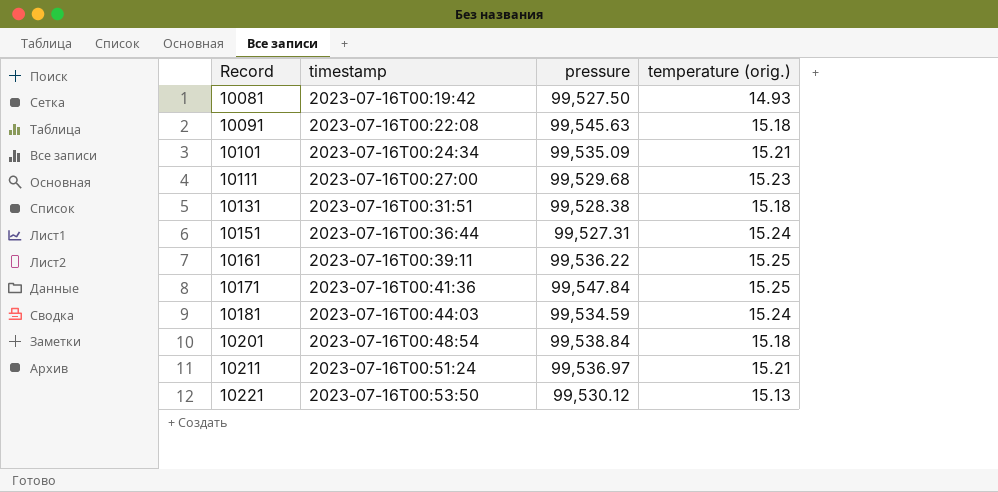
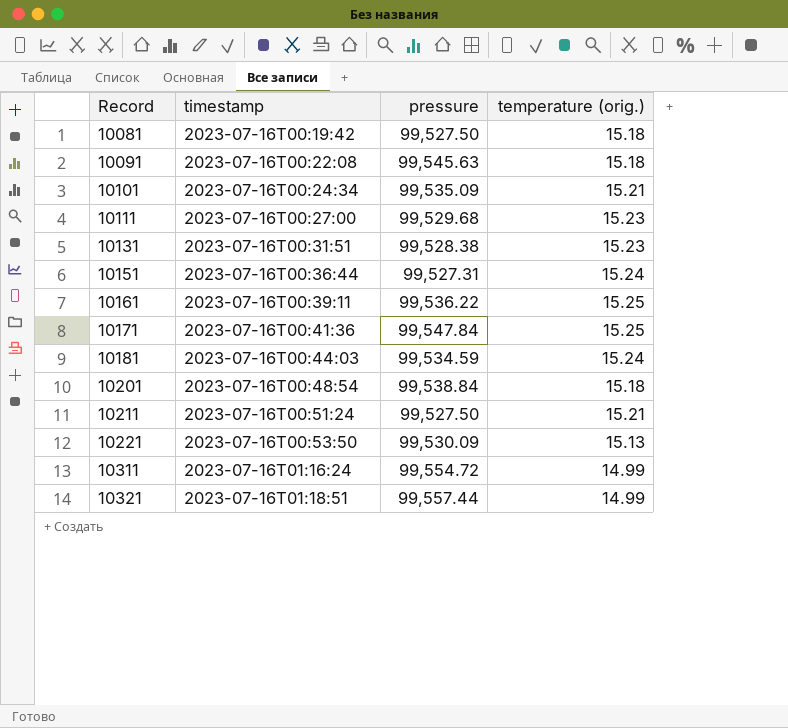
10081 | temperature (orig.): 14.93 -> 15.18
10131 | temperature (orig.): 15.18 -> 15.23
10211 | pressure: 99,536.97 -> 99,527.50
10221 | pressure: 99,530.12 -> 99,530.09
row 10311: none -> 2023-07-16T01:16:24 | 99,554.72 | 14.99
row 10321: none -> 2023-07-16T01:18:51 | 99,557.44 | 14.99

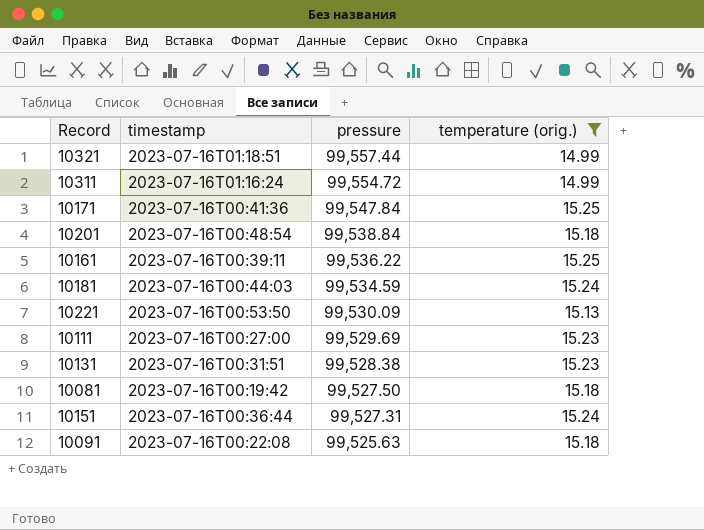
filter: none -> temperature (orig.) != 15.21
row order: Record ascending -> pressure descending
10111 | pressure: 99,529.68 -> 99,529.69
10091 | pressure: 99,545.63 -> 99,525.63

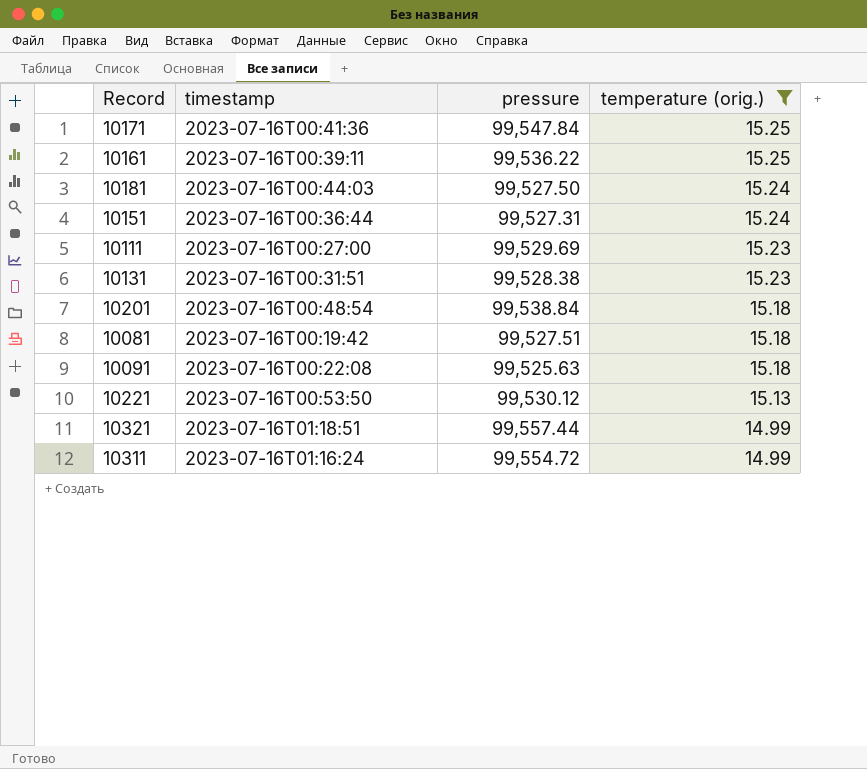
row order: pressure descending -> temperature (orig.) descending
10181 | pressure: 99,534.59 -> 99,527.50
10081 | pressure: 99,527.50 -> 99,527.51
10221 | pressure: 99,530.09 -> 99,530.12

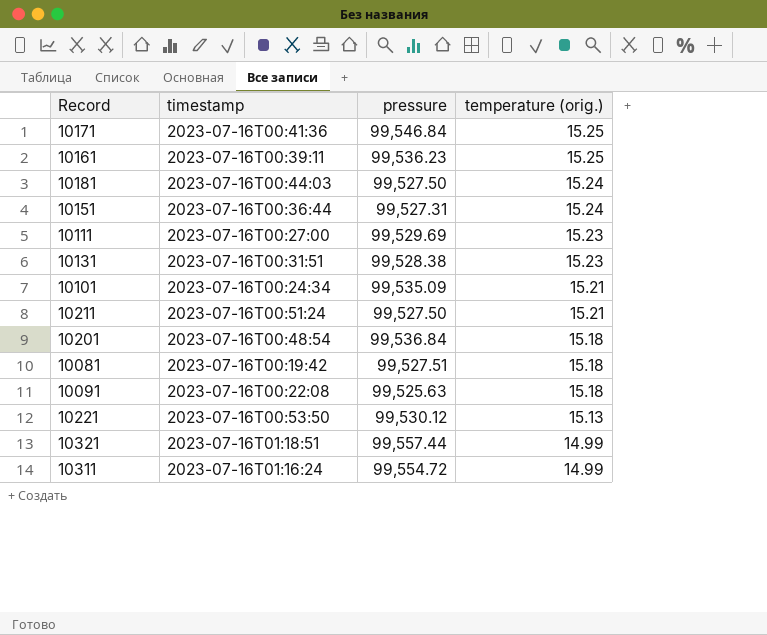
filter: temperature (orig.) != 15.21 -> none
10171 | pressure: 99,547.84 -> 99,546.84
10161 | pressure: 99,536.22 -> 99,536.23
10201 | pressure: 99,538.84 -> 99,536.84

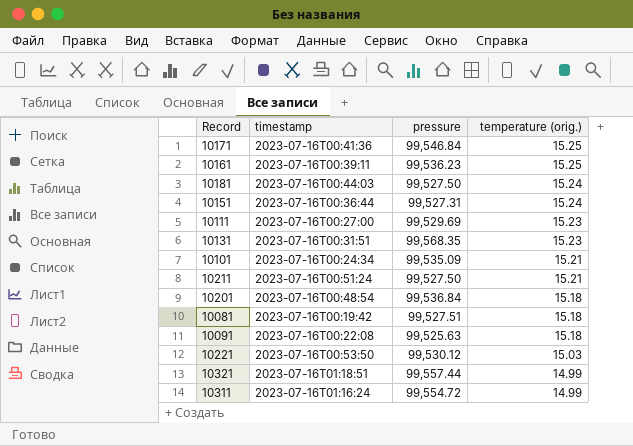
10131 | pressure: 99,528.38 -> 99,568.35
10221 | temperature (orig.): 15.13 -> 15.03

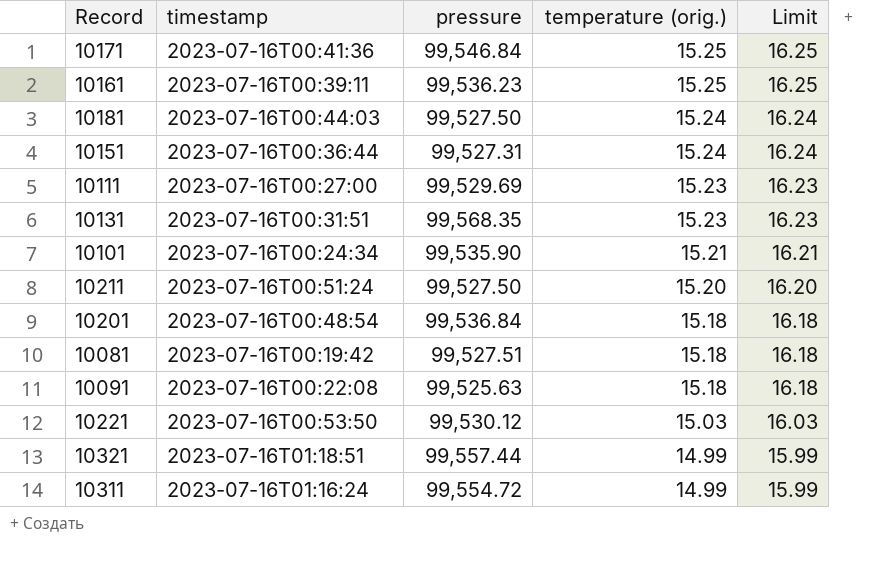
column Limit | formula: none -> [temperature (orig.)] + 1
10101 | pressure: 99,535.09 -> 99,535.90
10211 | temperature (orig.): 15.21 -> 15.20

